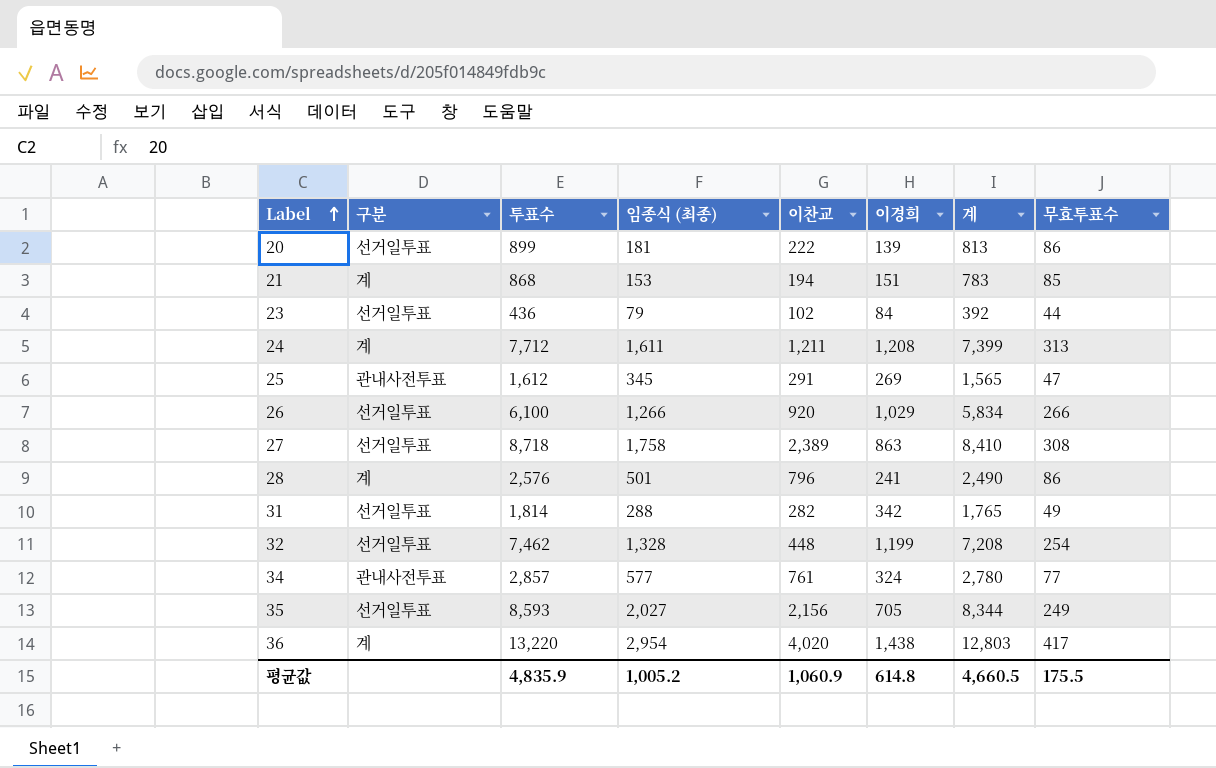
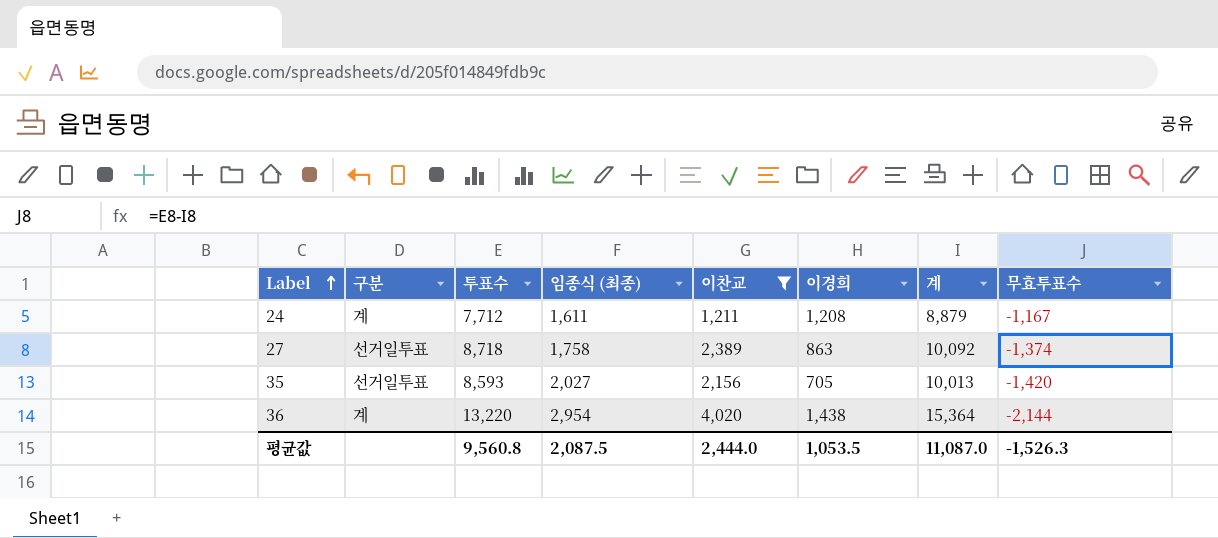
filter: none -> 이찬교 >= 1,211
24 | 계: 7,399 -> 8,879
24 | 무효투표수: 313 -> -1,167
27 | 계: 8,410 -> 10,092
27 | 무효투표수: 308 -> -1,374
35 | 계: 8,344 -> 10,013
35 | 무효투표수: 249 -> -1,420
36 | 계: 12,803 -> 15,364
36 | 무효투표수: 417 -> -2,144
평균값 | 투표수: 4,835.9 -> 9,560.8
평균값 | 임종식 (최종): 1,005.2 -> 2,087.5
평균값 | 이찬교: 1,060.9 -> 2,444.0
평균값 | 이경희: 614.8 -> 1,053.5
평균값 | 계: 4,660.5 -> 11,087.0
평균값 | 무효투표수: 175.5 -> -1,526.3

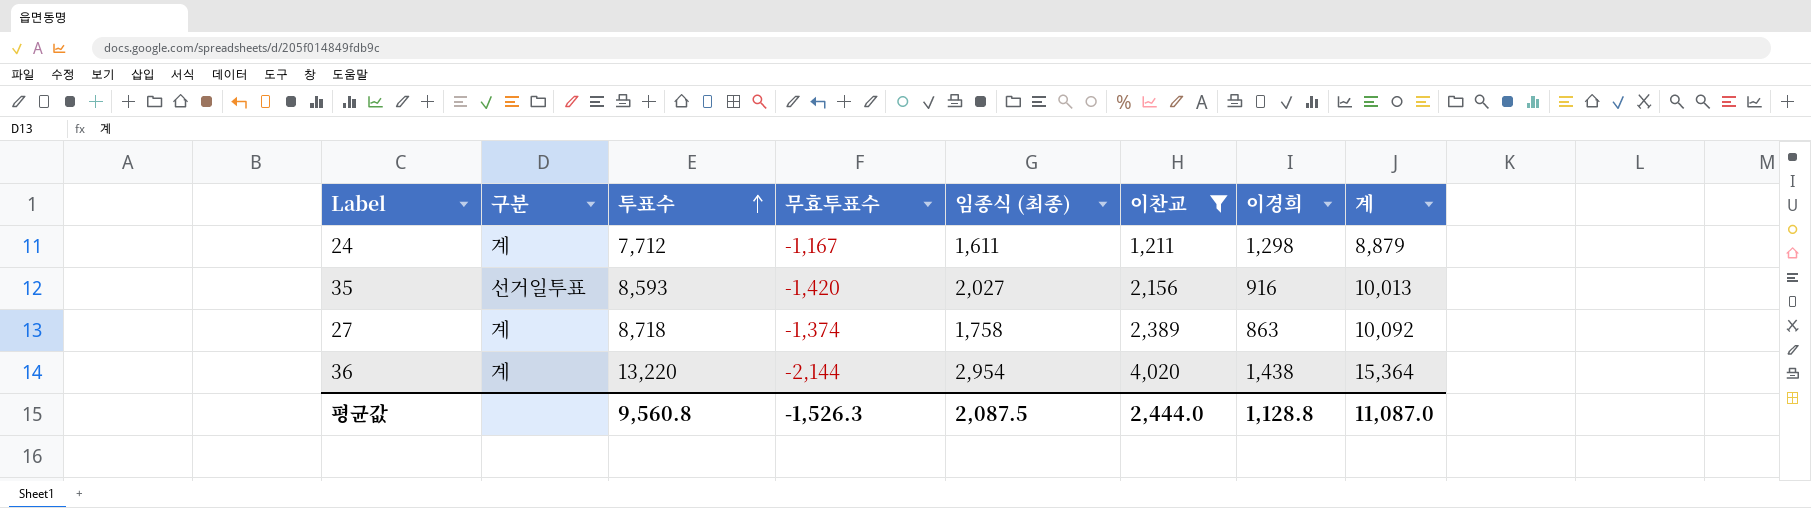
row order: Label ascending -> 투표수 ascending
column 무효투표수 | position: 8 -> 4
24 | 이경희: 1,208 -> 1,298
35 | 이경희: 705 -> 916
27 | 구분: 선거일투표 -> 계
평균값 | 이경희: 1,053.5 -> 1,128.8

